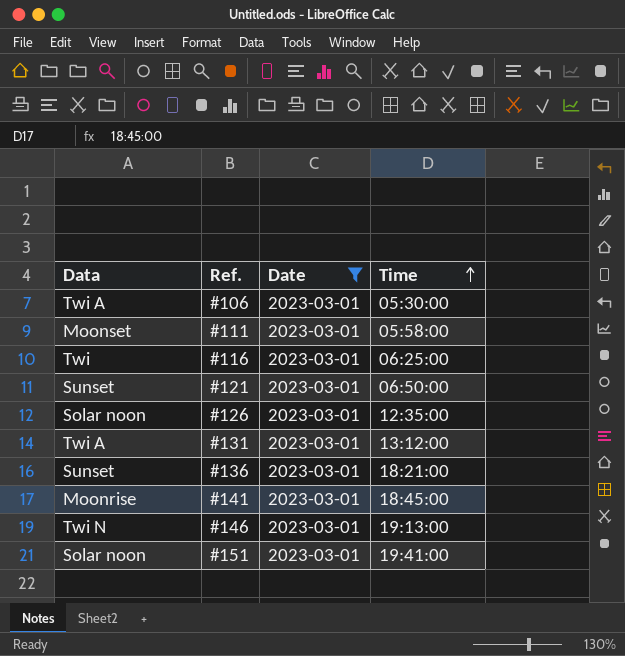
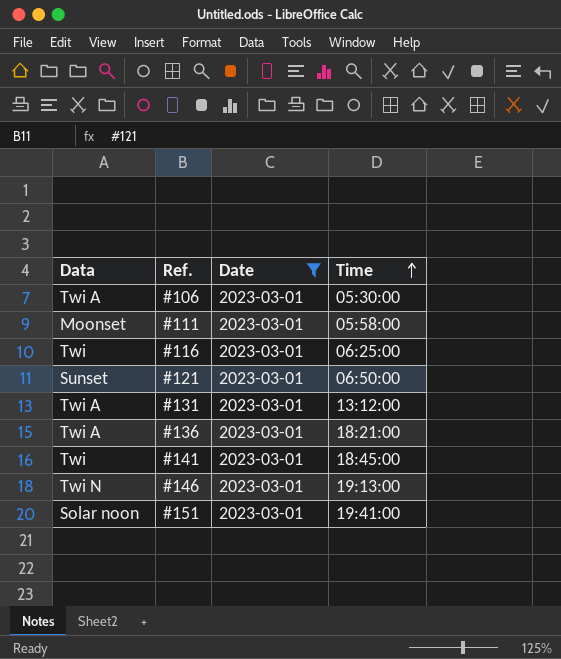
row #126: Solar noon | 2023-03-01 | 12:35:00 -> none
#136 | Data: Sunset -> Twi A
#141 | Data: Moonrise -> Twi

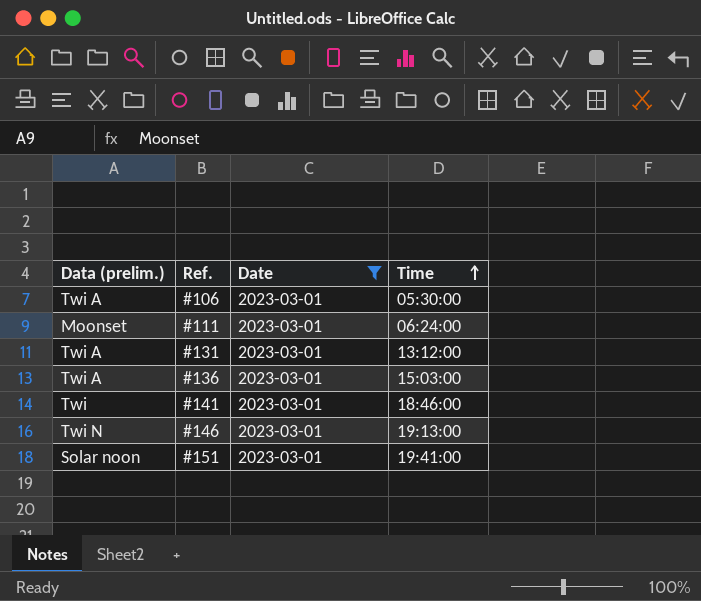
column name: Data -> Data (prelim.)
row #116: Twi | 2023-03-01 | 06:25:00 -> none
row #121: Sunset | 2023-03-01 | 06:50:00 -> none
#111 | Time: 05:58:00 -> 06:24:00
#136 | Time: 18:21:00 -> 15:03:00
#141 | Time: 18:45:00 -> 18:46:00

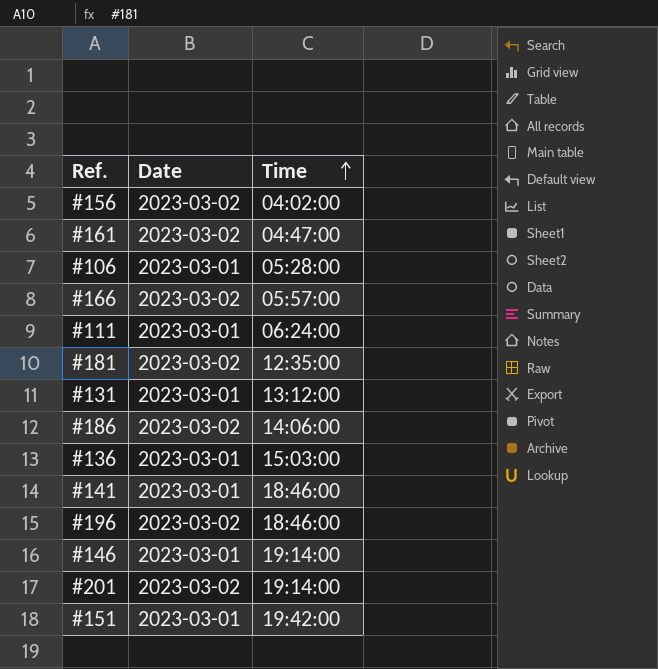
filter: Date = 2023-03-01 -> none
column Data (prelim.) | position: 1 -> none
#106 | Time: 05:30:00 -> 05:28:00
#146 | Time: 19:13:00 -> 19:14:00
#151 | Time: 19:41:00 -> 19:42:00

